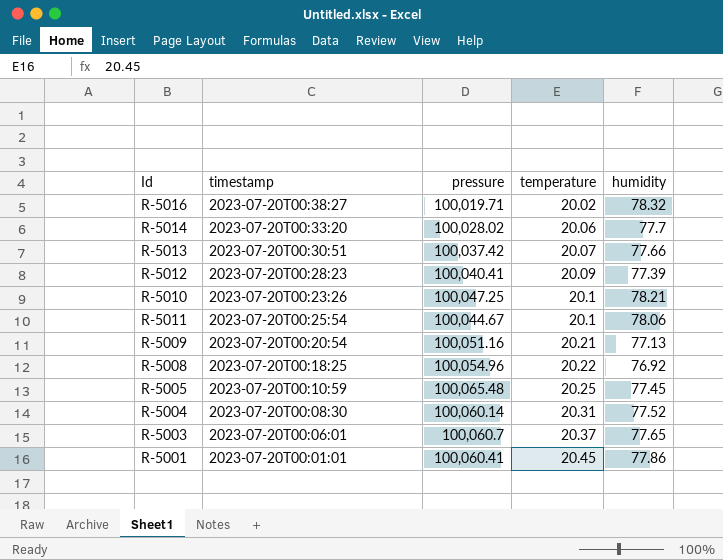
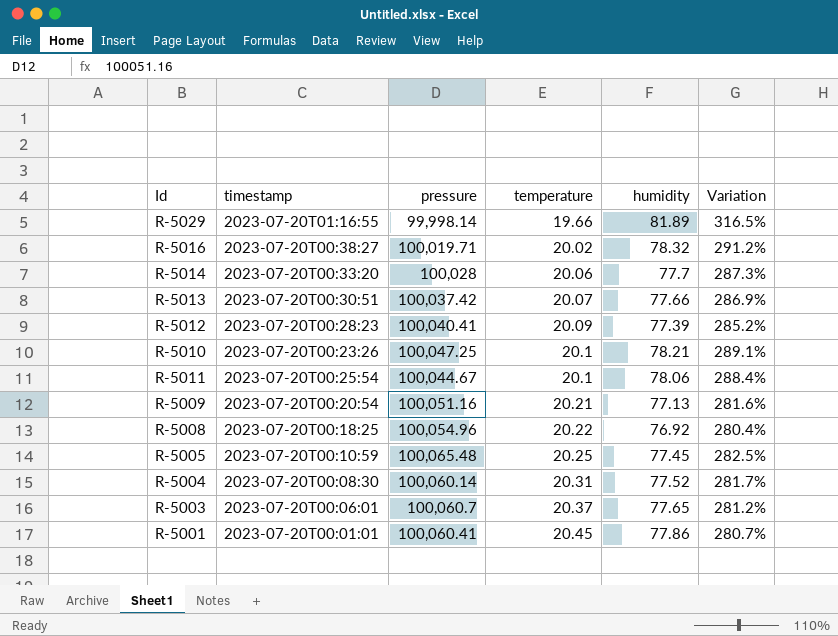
column Variation | formula: none -> ([humidity] - [temperature]) / [temperature]
row R-5029: none -> 2023-07-20T01:16:55 | 99,998.14 | 19.66 | 81.89 | 316.5%
R-5014 | pressure: 100,028.02 -> 100,028

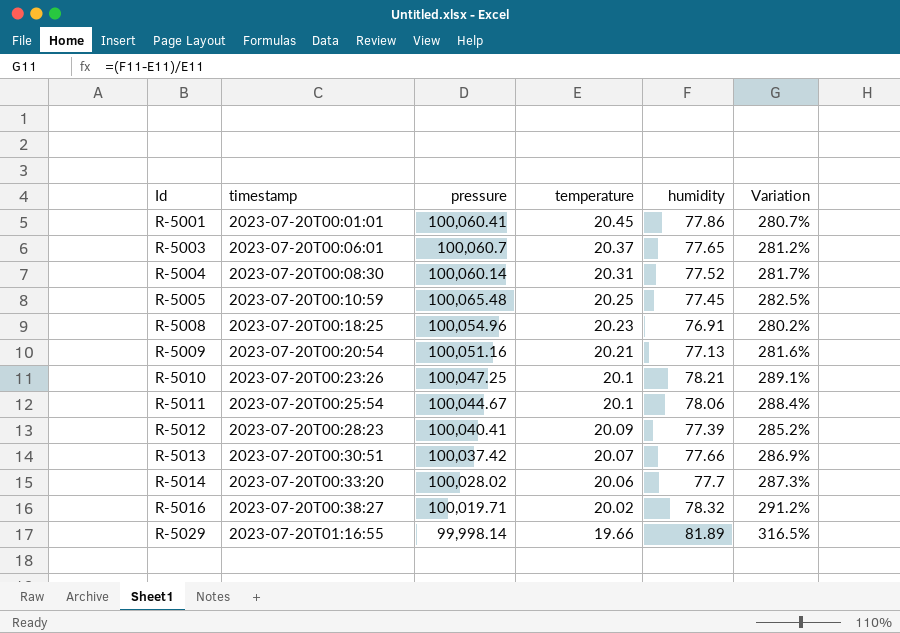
row order: temperature ascending -> Id ascending
R-5008 | temperature: 20.22 -> 20.23
R-5008 | humidity: 76.92 -> 76.91
R-5008 | Variation: 280.4% -> 280.2%
R-5014 | pressure: 100,028 -> 100,028.02

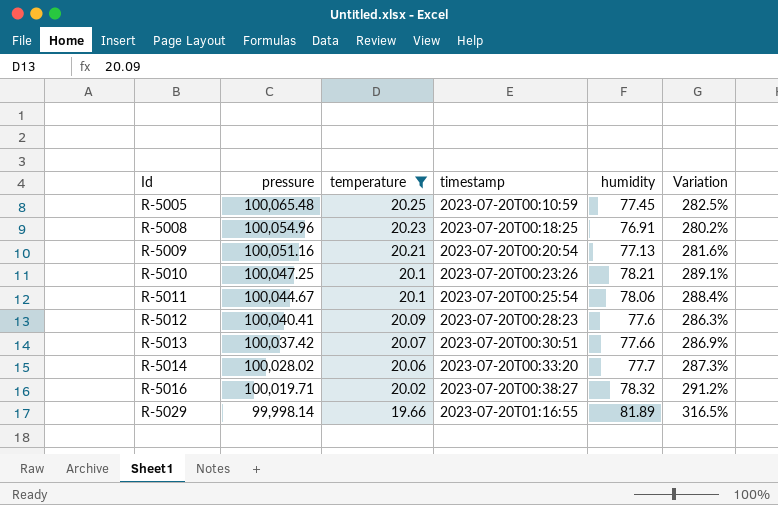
filter: none -> temperature <= 20.25
column timestamp | position: 2 -> 4
R-5012 | humidity: 77.39 -> 77.6
R-5012 | Variation: 285.2% -> 286.3%

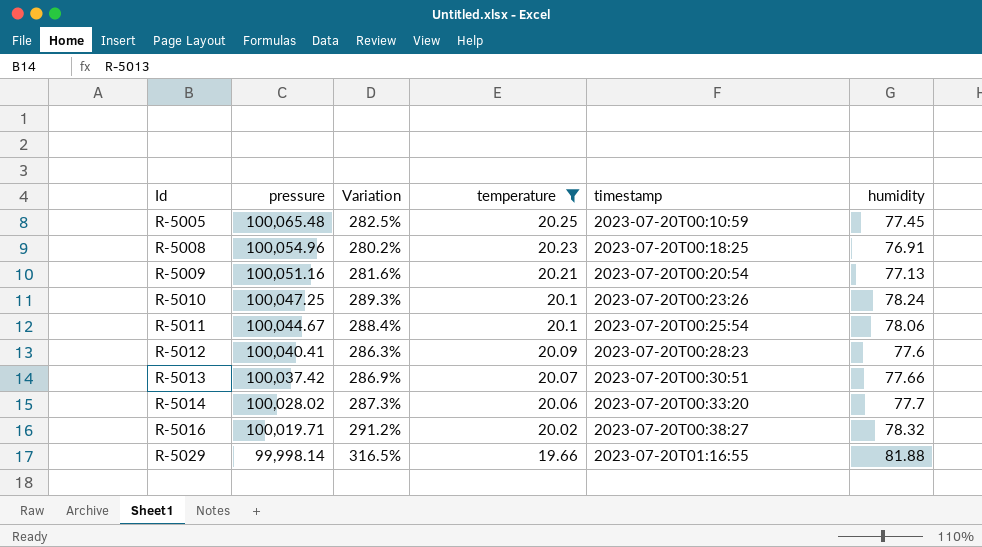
column Variation | position: 6 -> 3
R-5010 | Variation: 289.1% -> 289.3%
R-5010 | humidity: 78.21 -> 78.24
R-5029 | humidity: 81.89 -> 81.88

